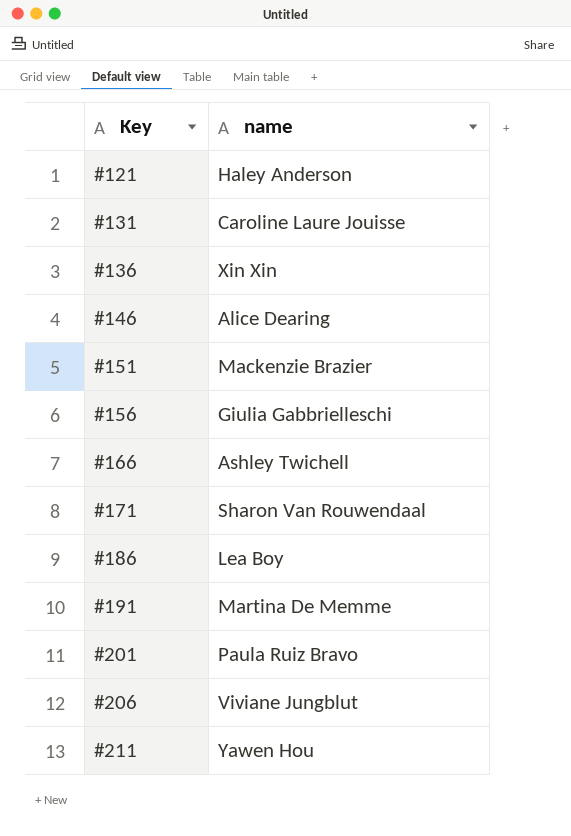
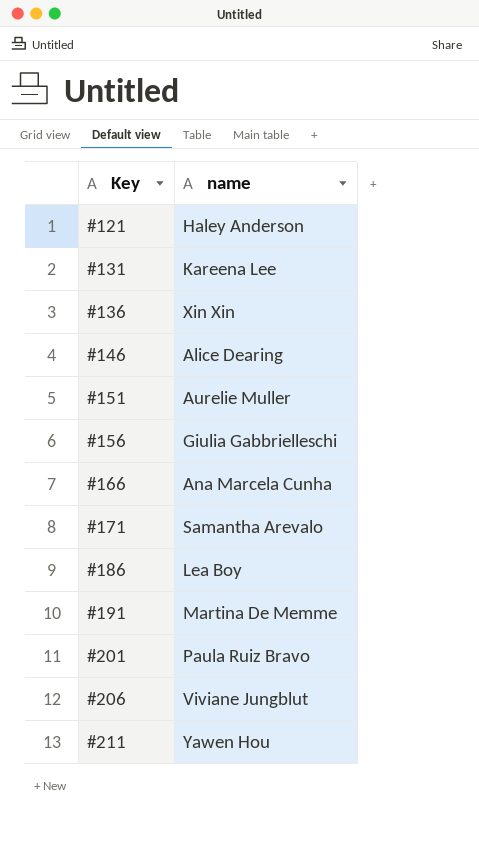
#131 | name: Caroline Laure Jouisse -> Kareena Lee
#151 | name: Mackenzie Brazier -> Aurelie Muller
#166 | name: Ashley Twichell -> Ana Marcela Cunha
#171 | name: Sharon Van Rouwendaal -> Samantha Arevalo

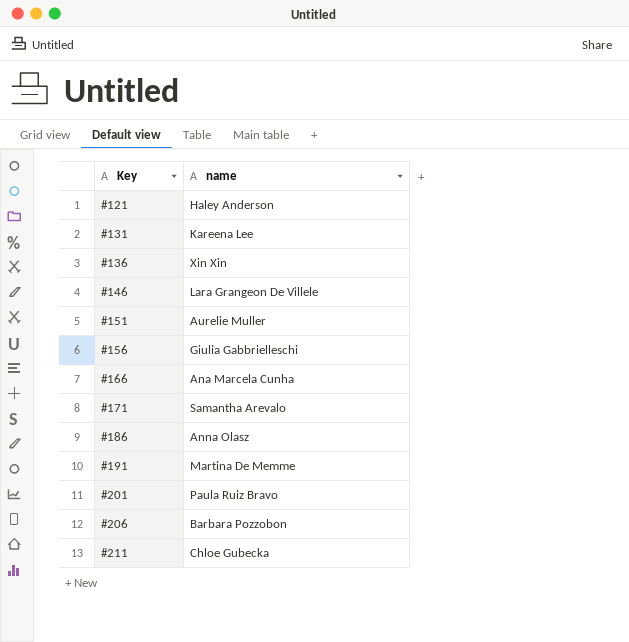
#146 | name: Alice Dearing -> Lara Grangeon De Villele
#186 | name: Lea Boy -> Anna Olasz
#206 | name: Viviane Jungblut -> Barbara Pozzobon
#211 | name: Yawen Hou -> Chloe Gubecka

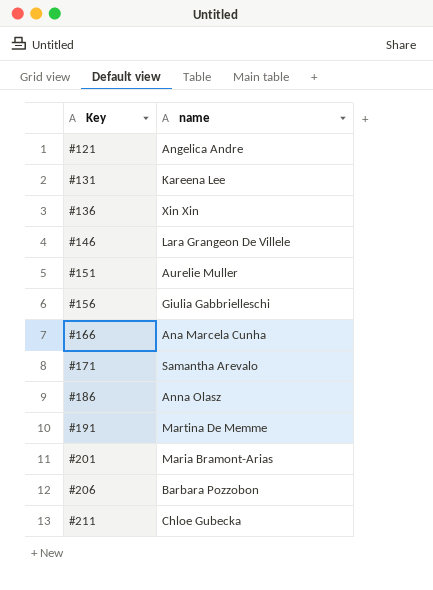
#121 | name: Haley Anderson -> Angelica Andre
#201 | name: Paula Ruiz Bravo -> Maria Bramont-Arias

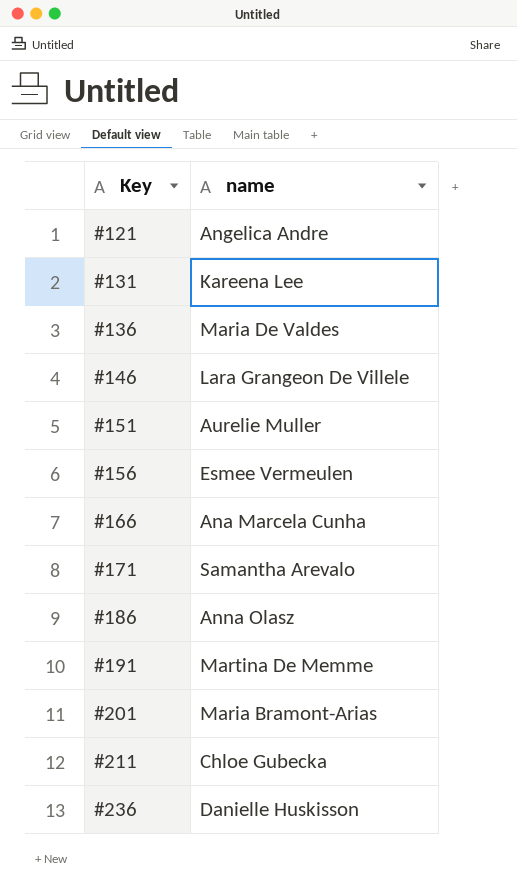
row #206: Barbara Pozzobon -> none
#136 | name: Xin Xin -> Maria De Valdes
#156 | name: Giulia Gabbrielleschi -> Esmee Vermeulen
row #236: none -> Danielle Huskisson

